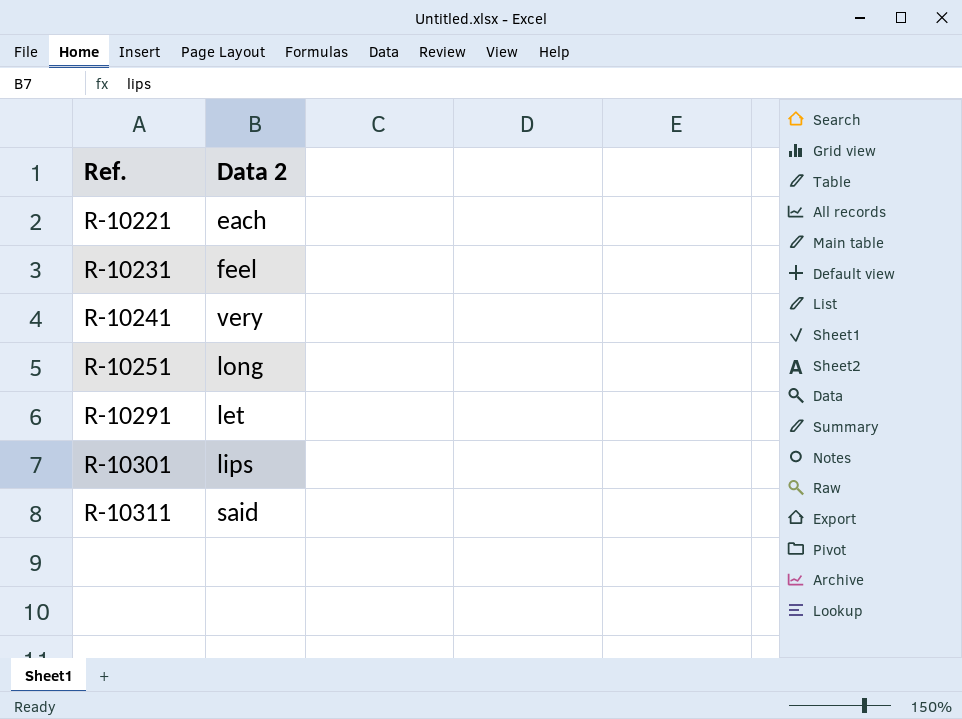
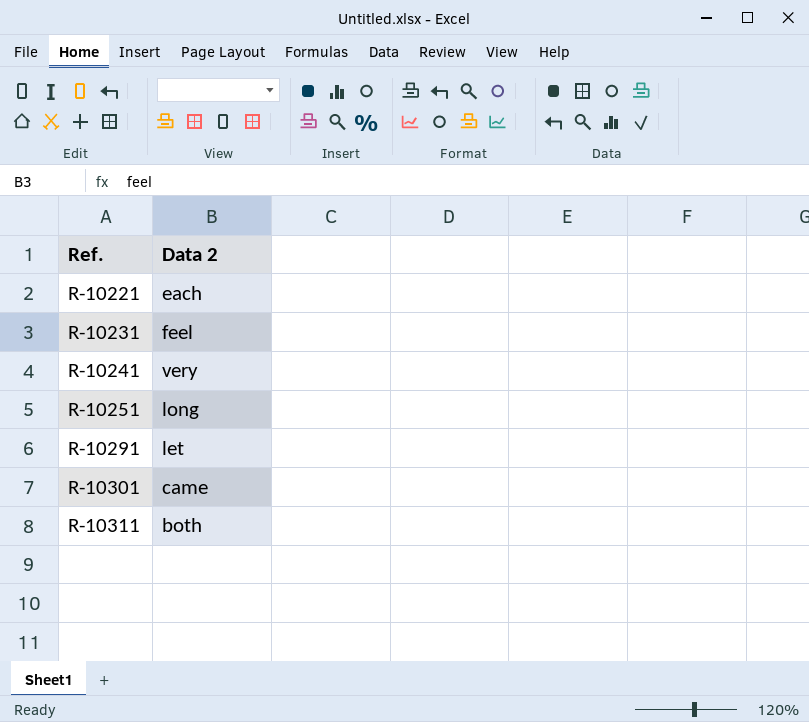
R-10301 | Data 2: lips -> came
R-10311 | Data 2: said -> both

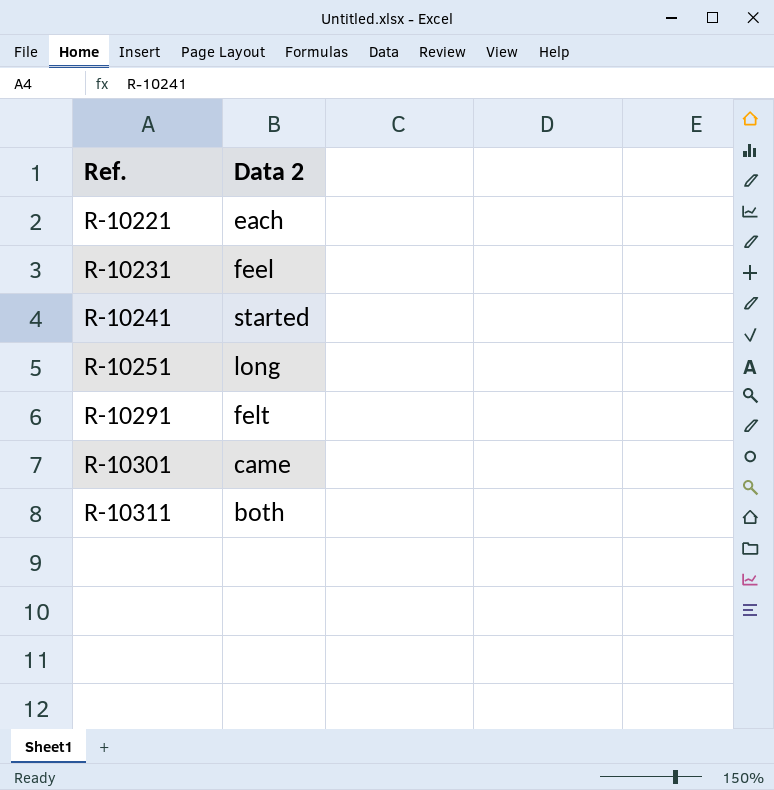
R-10241 | Data 2: very -> started
R-10291 | Data 2: let -> felt

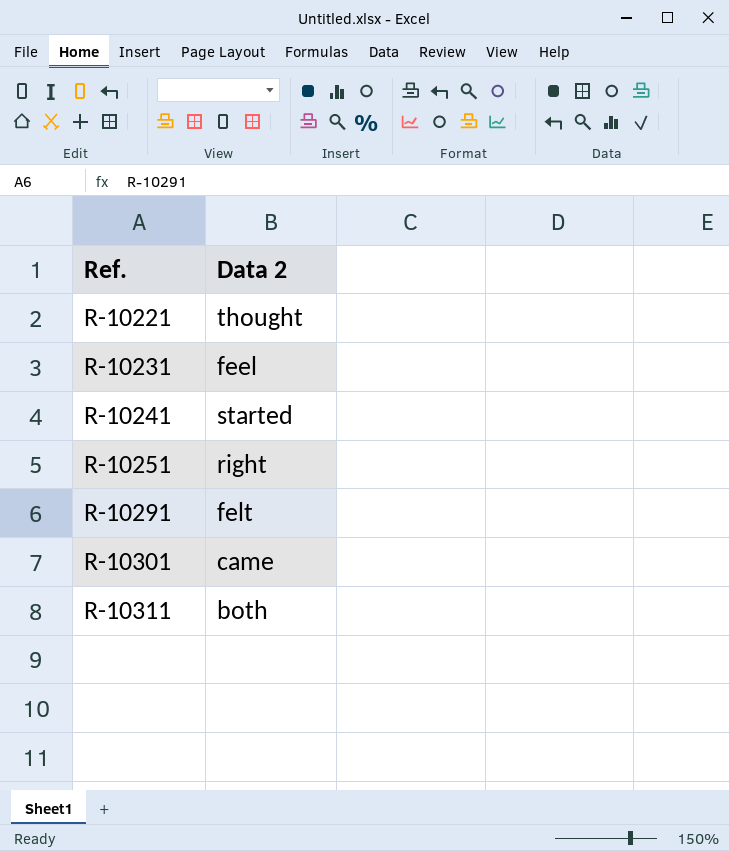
R-10221 | Data 2: each -> thought
R-10251 | Data 2: long -> right

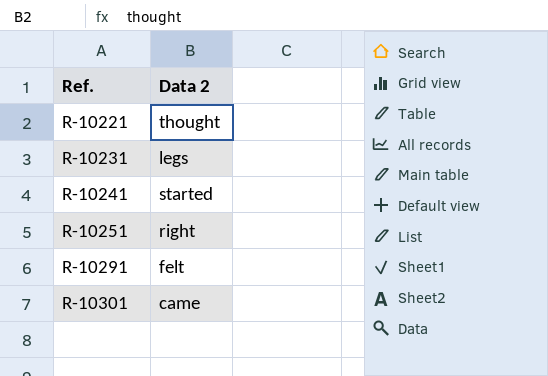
row R-10311: both -> none
R-10231 | Data 2: feel -> legs

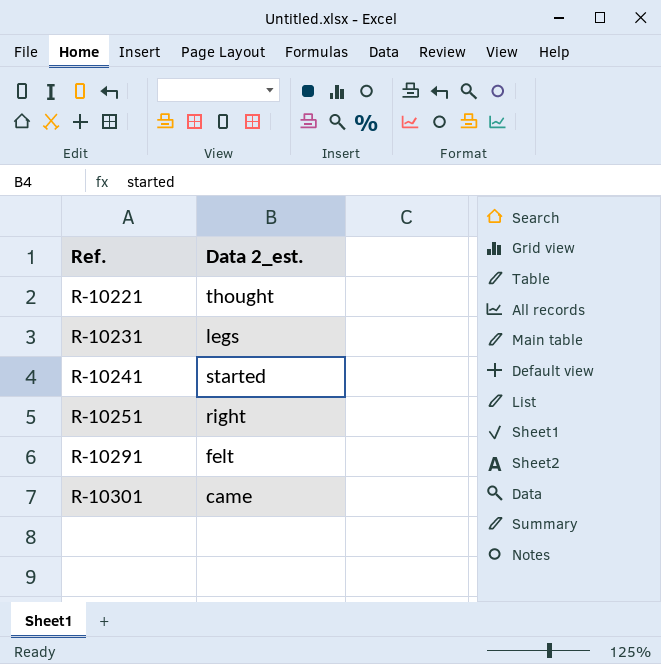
column name: Data 2 -> Data 2_est.

